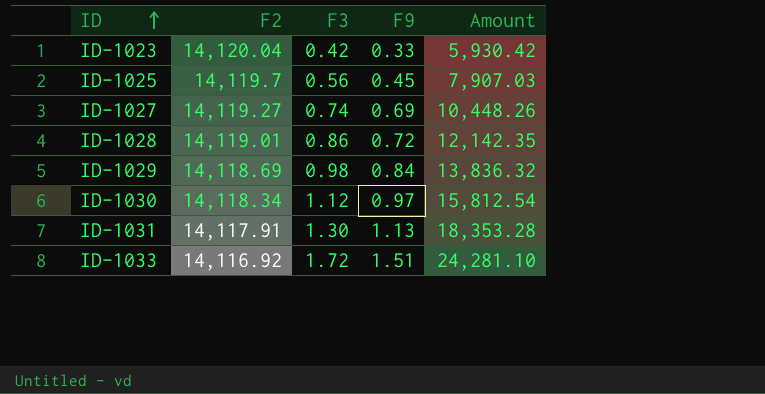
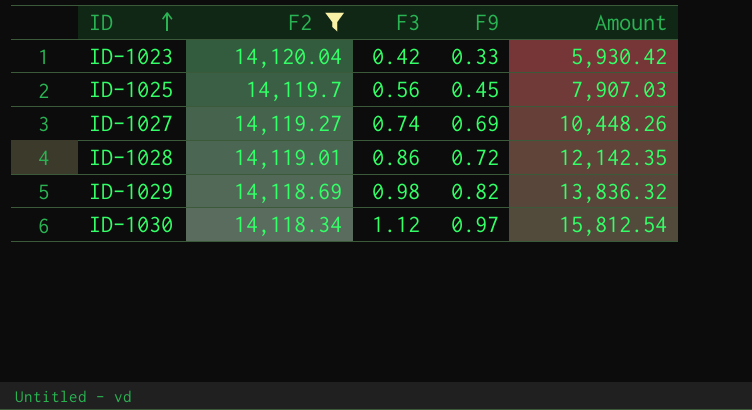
filter: none -> F2 >= 14,118.34
ID-1029 | F9: 0.84 -> 0.82

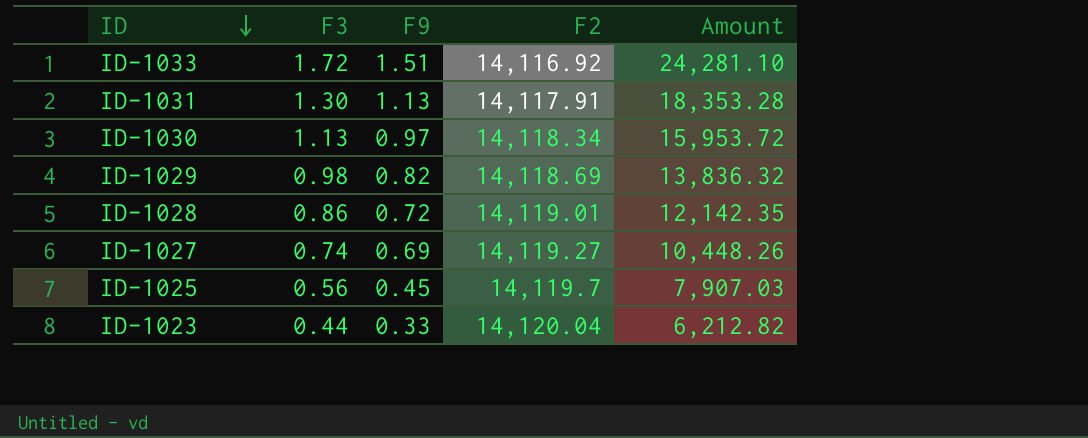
filter: F2 >= 14,118.34 -> none
row order: ID ascending -> ID descending
column F2 | position: 2 -> 4
ID-1030 | F3: 1.12 -> 1.13
ID-1030 | Amount: 15,812.54 -> 15,953.72
ID-1023 | F3: 0.42 -> 0.44
ID-1023 | Amount: 5,930.42 -> 6,212.82

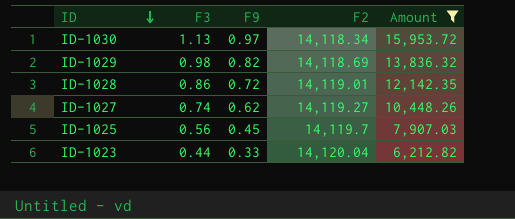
filter: none -> Amount <= 15,953.72
ID-1027 | F9: 0.69 -> 0.62

